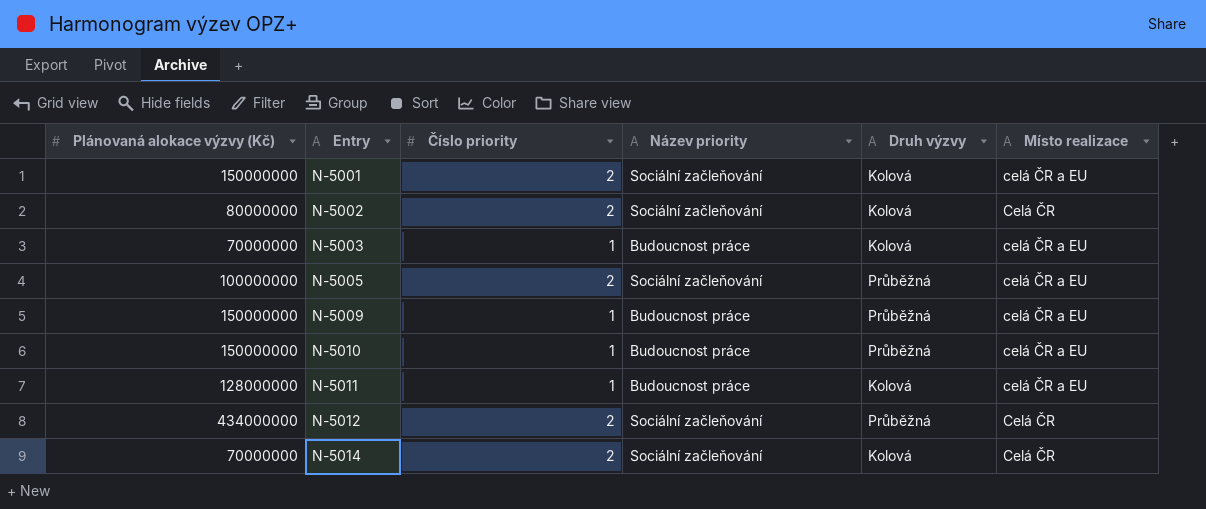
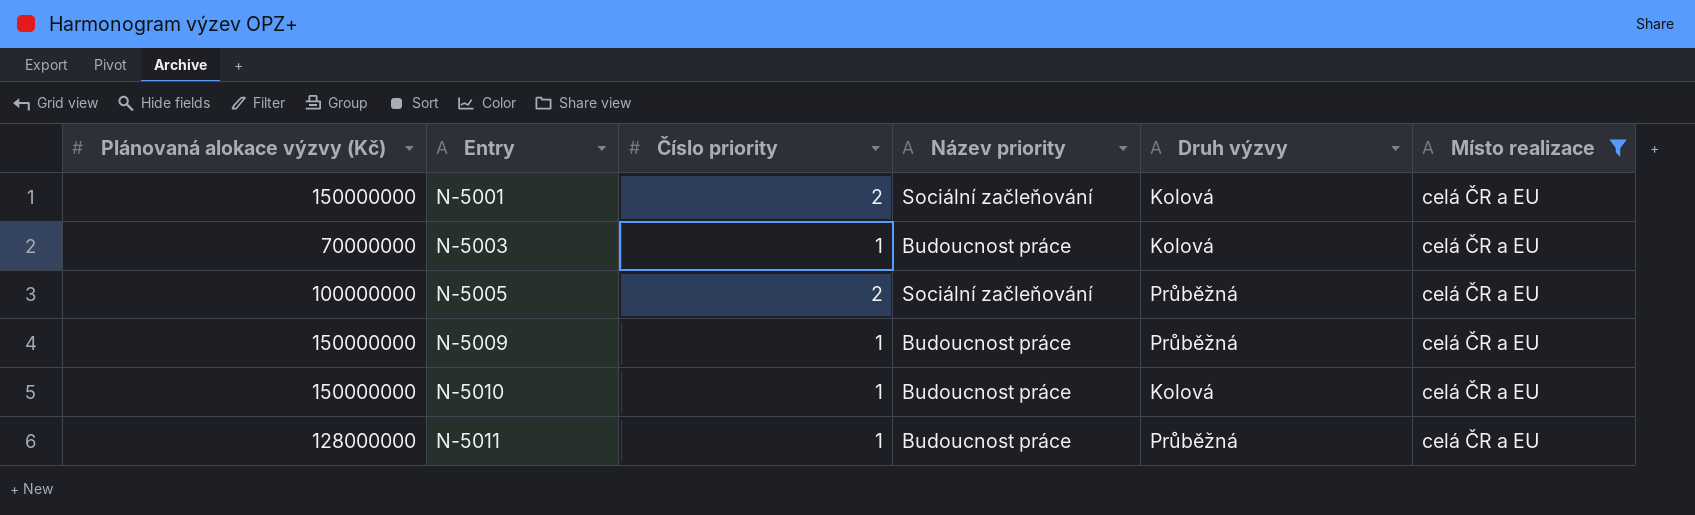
filter: none -> Místo realizace = celá ČR a EU
N-5010 | Druh výzvy: Průběžná -> Kolová
N-5011 | Druh výzvy: Kolová -> Průběžná

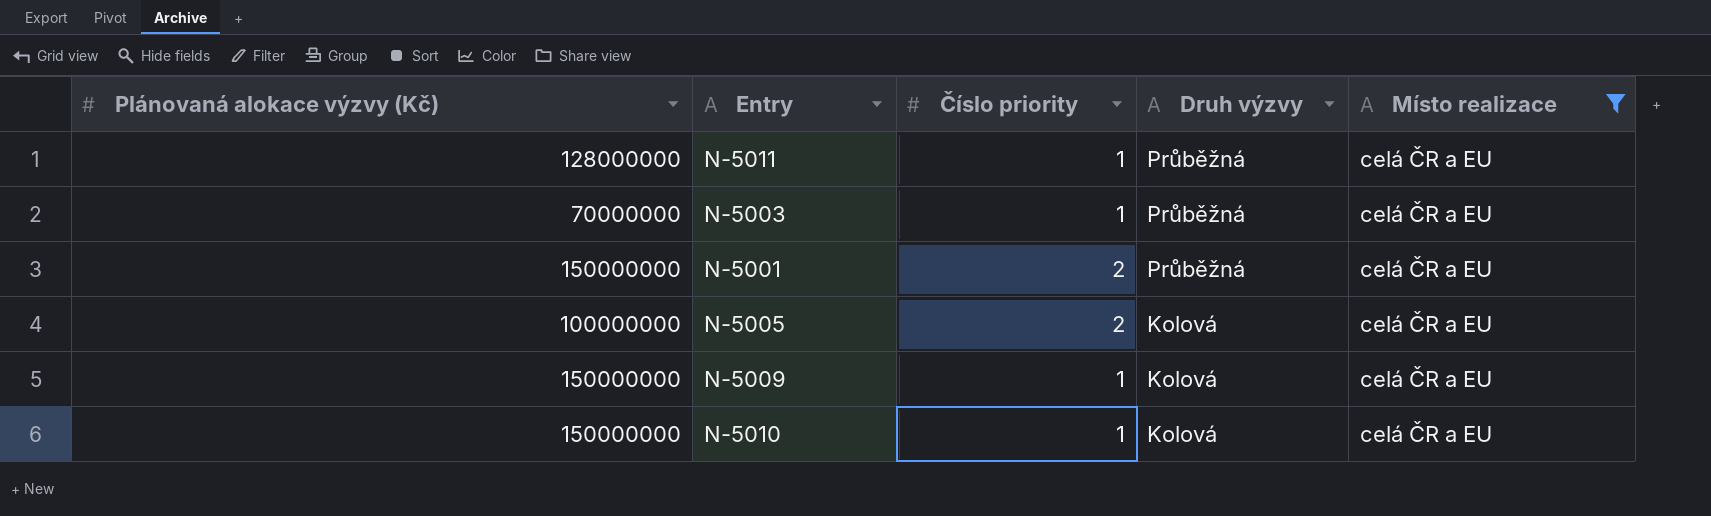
row order: Entry ascending -> Druh výzvy descending
column Název priority | position: 4 -> none
N-5003 | Druh výzvy: Kolová -> Průběžná
N-5001 | Druh výzvy: Kolová -> Průběžná
N-5005 | Druh výzvy: Průběžná -> Kolová
N-5009 | Druh výzvy: Průběžná -> Kolová

